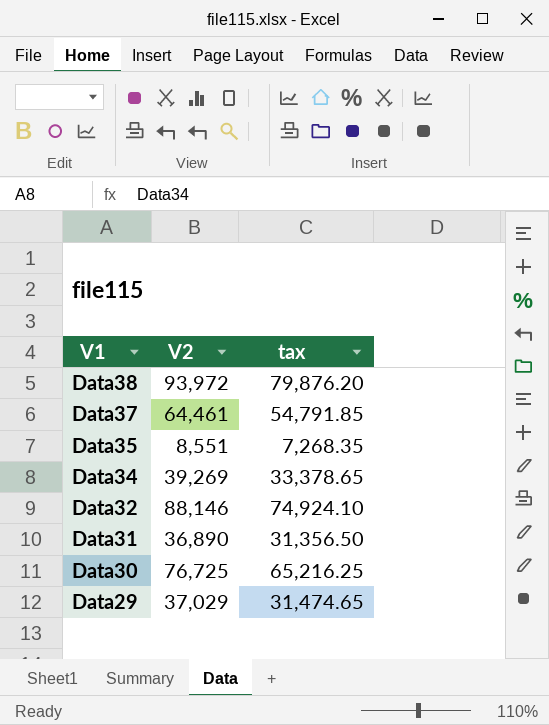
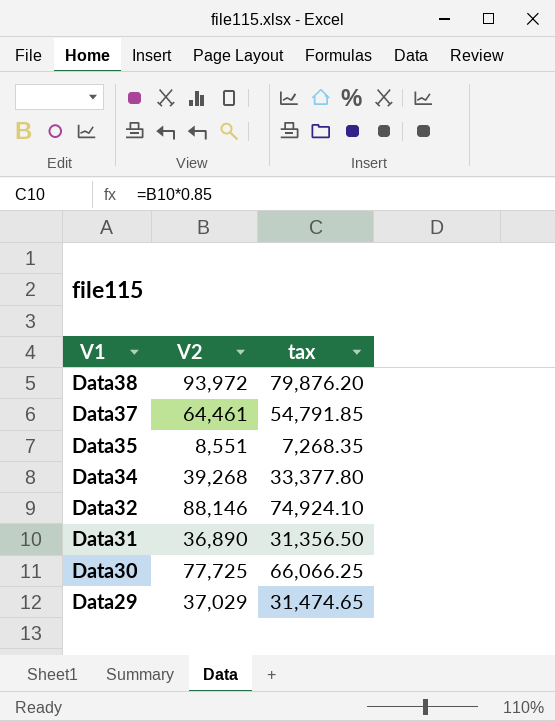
Data34 | V2: 39,269 -> 39,268
Data34 | tax: 33,378.65 -> 33,377.80
Data30 | V2: 76,725 -> 77,725
Data30 | tax: 65,216.25 -> 66,066.25

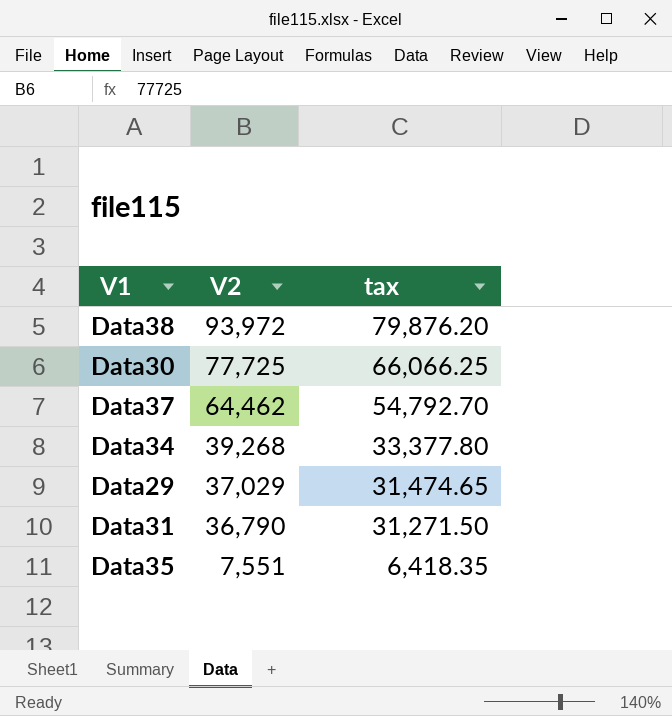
row order: V1 descending -> V2 descending
row Data32: 88,146 | 74,924.10 -> none
Data37 | V2: 64,461 -> 64,462
Data37 | tax: 54,791.85 -> 54,792.70
Data31 | V2: 36,890 -> 36,790
Data31 | tax: 31,356.50 -> 31,271.50
Data35 | V2: 8,551 -> 7,551
Data35 | tax: 7,268.35 -> 6,418.35

